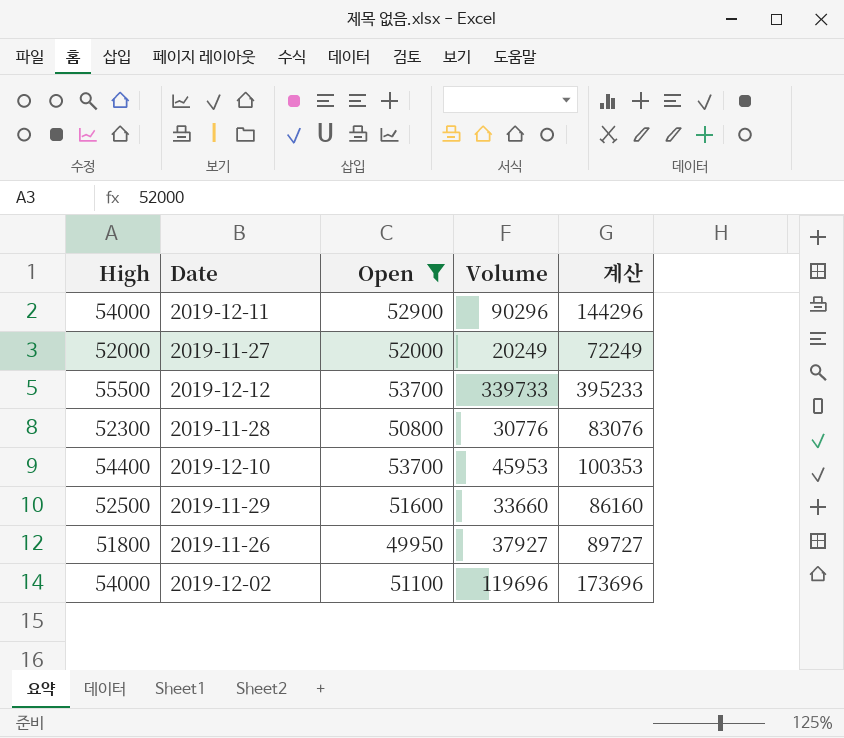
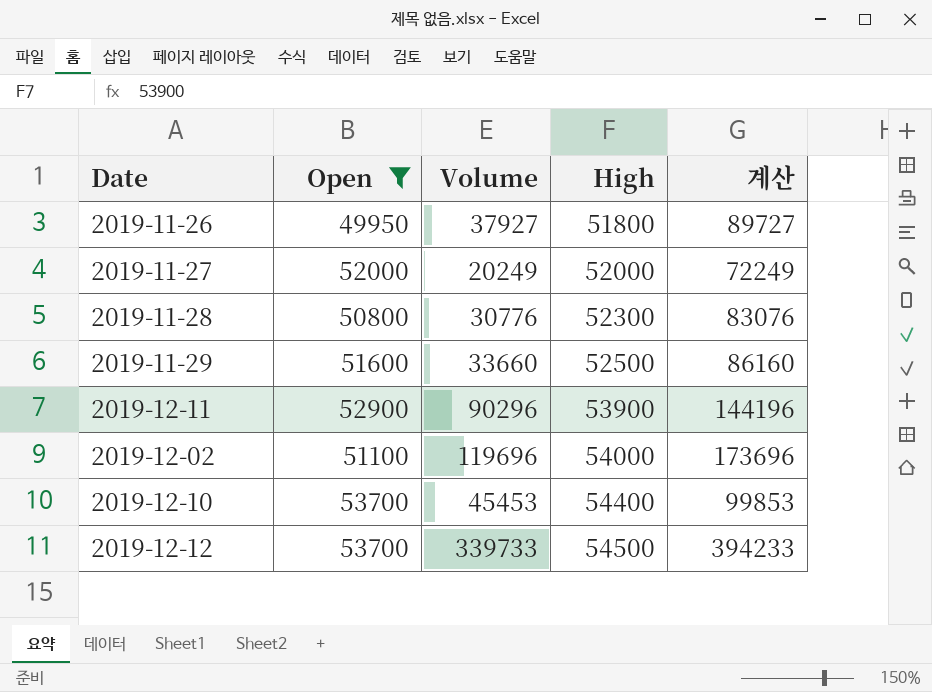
row order: none -> High ascending
column High | position: 1 -> 4
2019-12-11 | High: 54000 -> 53900
2019-12-11 | 계산: 144296 -> 144196
2019-12-10 | Volume: 45953 -> 45453
2019-12-10 | 계산: 100353 -> 99853
2019-12-12 | High: 55500 -> 54500
2019-12-12 | 계산: 395233 -> 394233

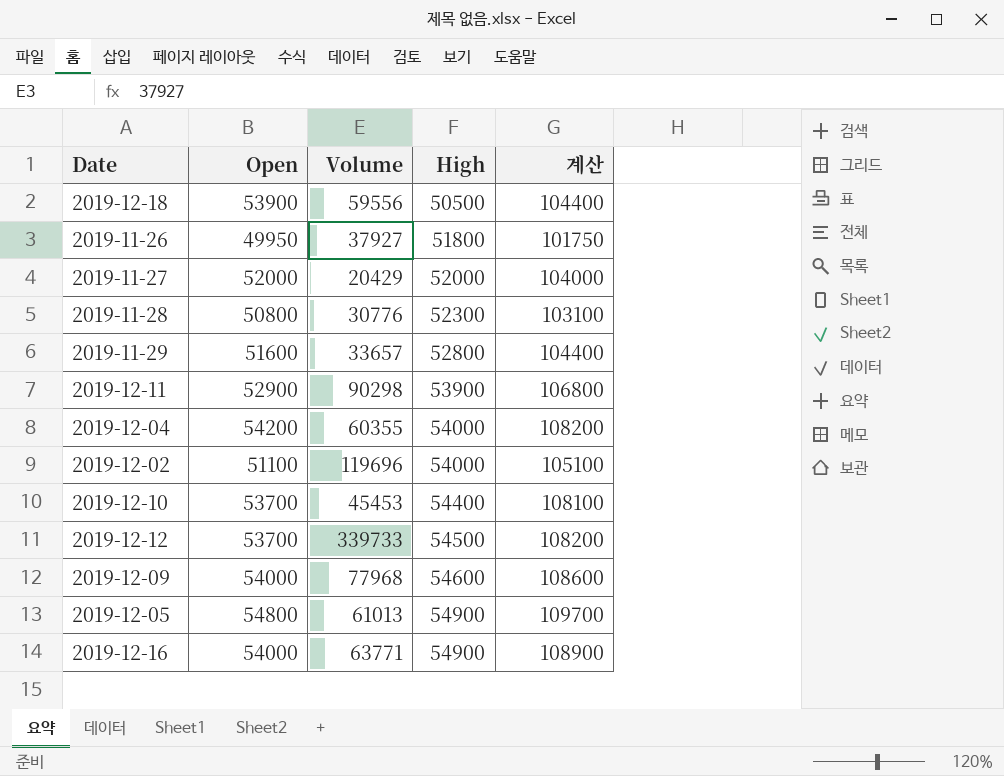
filter: Open <= 53700 -> none
column 계산 | formula: [Volume] + [High] -> [Open] + [High]
2019-11-27 | Volume: 20249 -> 20429
2019-11-29 | Volume: 33660 -> 33657
2019-11-29 | High: 52500 -> 52800
2019-12-11 | Volume: 90296 -> 90298

